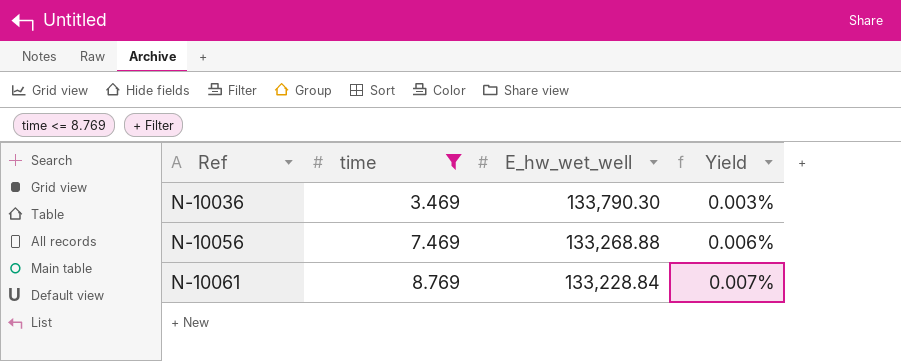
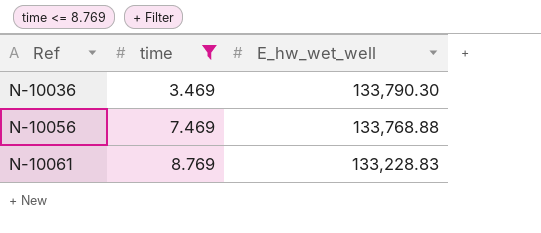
column Yield | formula: [time] / [E_hw_wet_well] -> none
N-10056 | E_hw_wet_well: 133,268.88 -> 133,768.88
N-10061 | E_hw_wet_well: 133,228.84 -> 133,228.83

